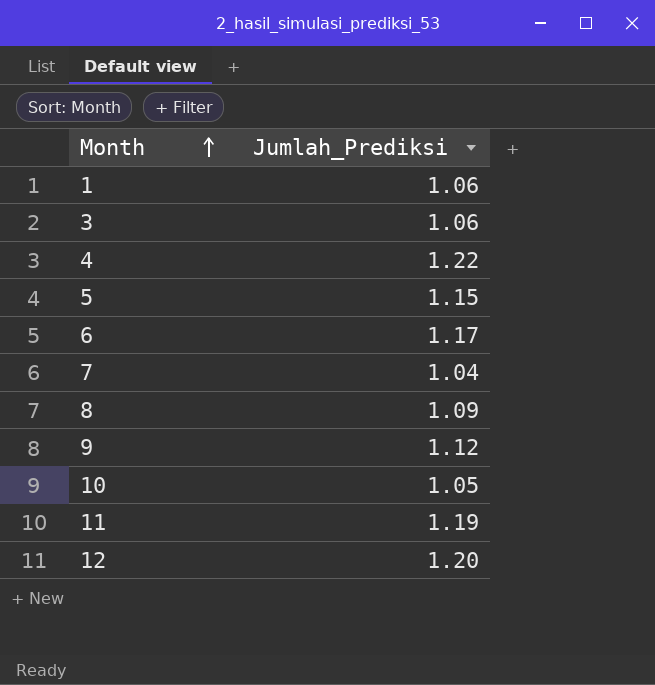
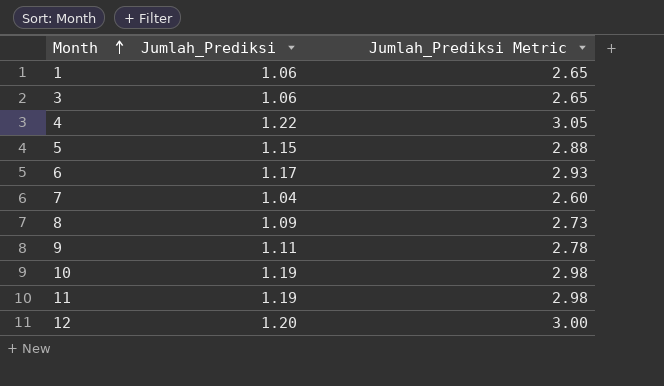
column Jumlah_Prediksi Metric | formula: none -> [Jumlah_Prediksi] * 2.5
9 | Jumlah_Prediksi: 1.12 -> 1.11
10 | Jumlah_Prediksi: 1.05 -> 1.19

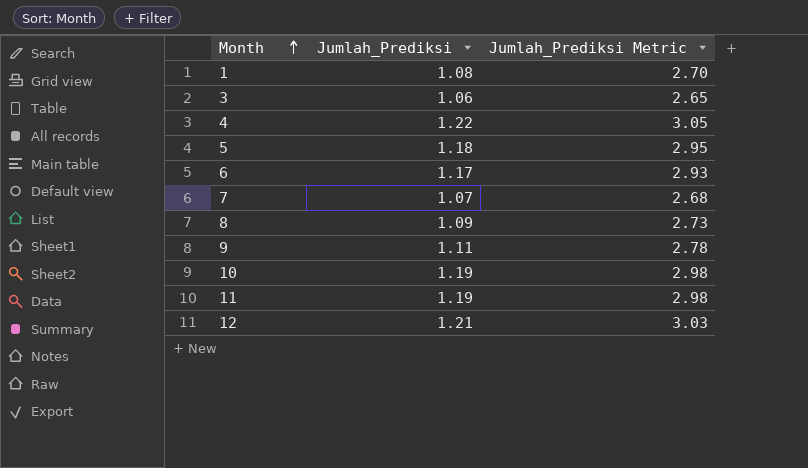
1 | Jumlah_Prediksi: 1.06 -> 1.08
1 | Jumlah_Prediksi Metric: 2.65 -> 2.70
5 | Jumlah_Prediksi: 1.15 -> 1.18
5 | Jumlah_Prediksi Metric: 2.88 -> 2.95
7 | Jumlah_Prediksi: 1.04 -> 1.07
7 | Jumlah_Prediksi Metric: 2.60 -> 2.68
12 | Jumlah_Prediksi: 1.20 -> 1.21
12 | Jumlah_Prediksi Metric: 3.00 -> 3.03

